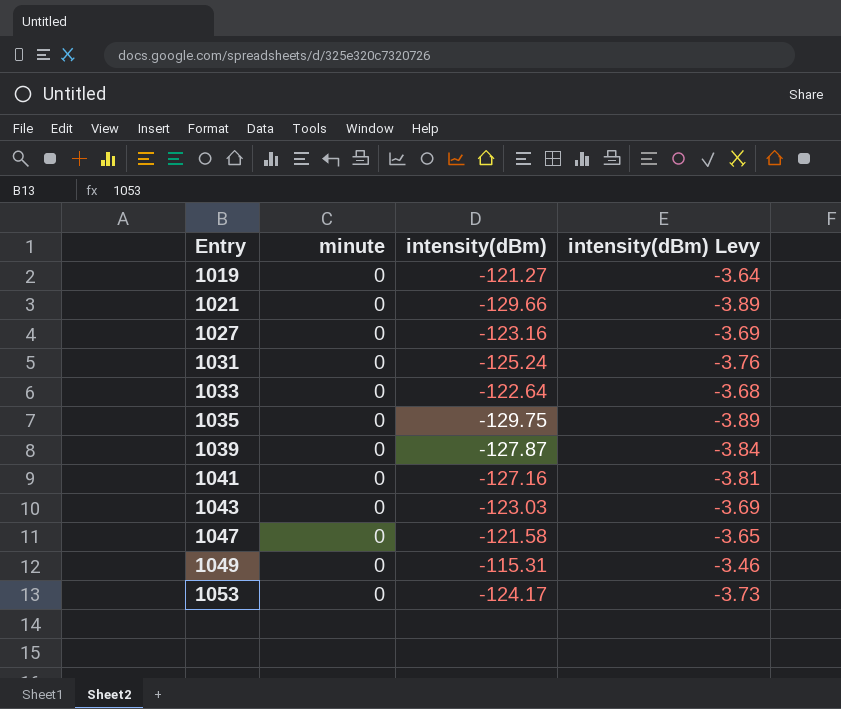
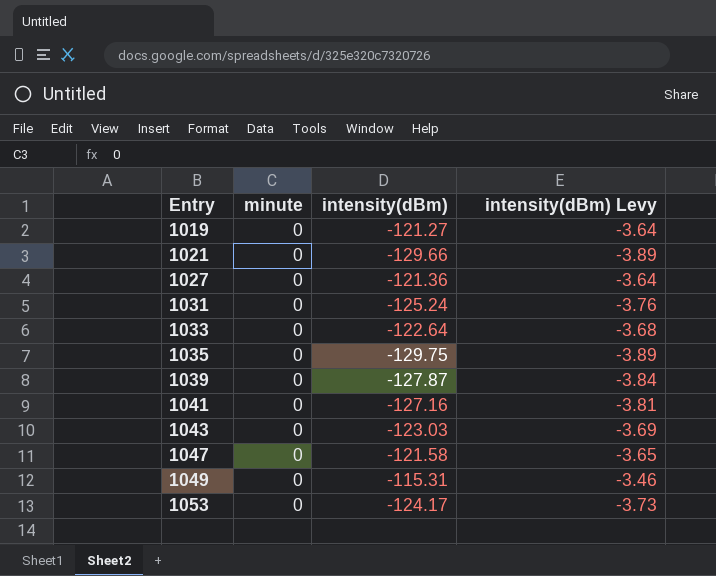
1027 | intensity(dBm): -123.16 -> -121.36
1027 | intensity(dBm) Levy: -3.69 -> -3.64

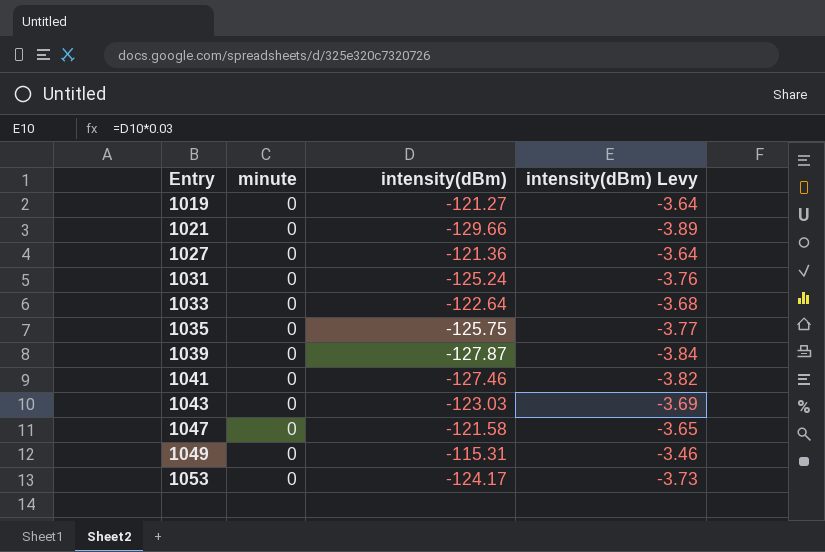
1035 | intensity(dBm): -129.75 -> -125.75
1035 | intensity(dBm) Levy: -3.89 -> -3.77
1041 | intensity(dBm): -127.16 -> -127.46
1041 | intensity(dBm) Levy: -3.81 -> -3.82

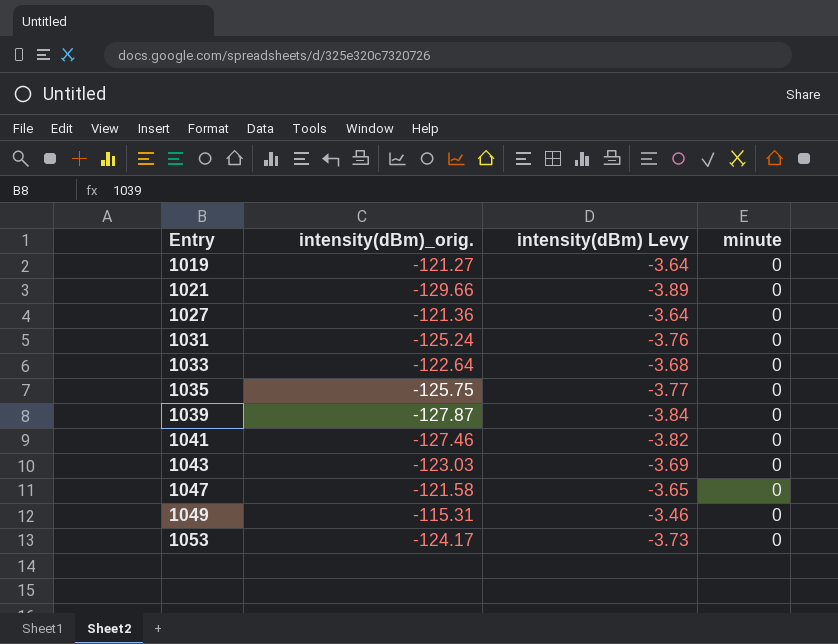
column name: intensity(dBm) -> intensity(dBm)_orig.
column minute | position: 2 -> 4

